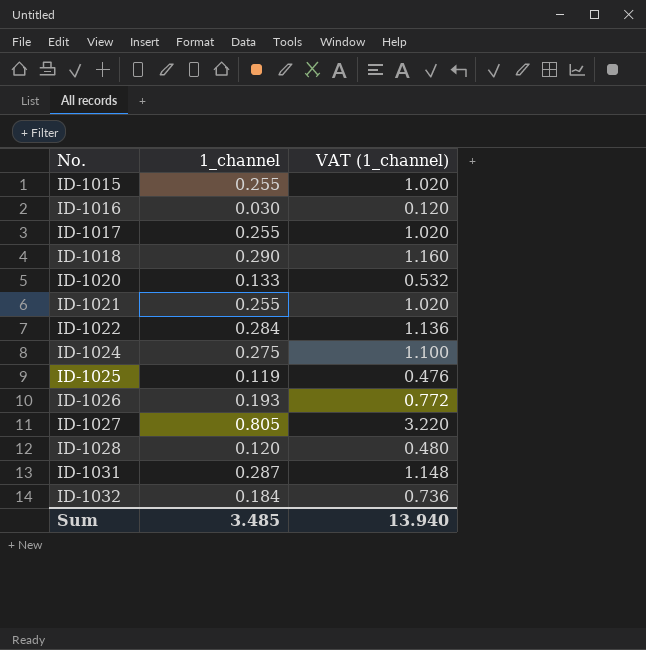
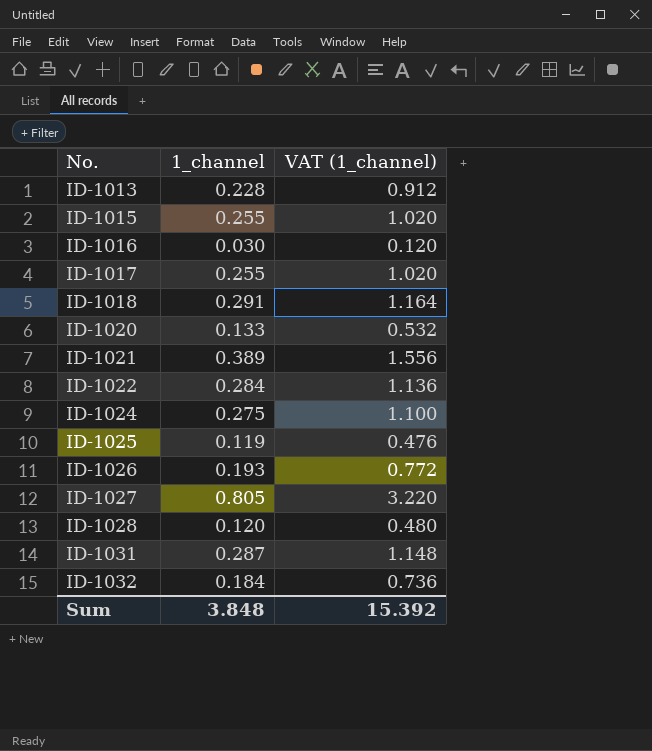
row ID-1013: none -> 0.228 | 0.912
ID-1018 | 1_channel: 0.290 -> 0.291
ID-1018 | VAT (1_channel): 1.160 -> 1.164
ID-1021 | 1_channel: 0.255 -> 0.389
ID-1021 | VAT (1_channel): 1.020 -> 1.556
Sum | 1_channel: 3.485 -> 3.848
Sum | VAT (1_channel): 13.940 -> 15.392

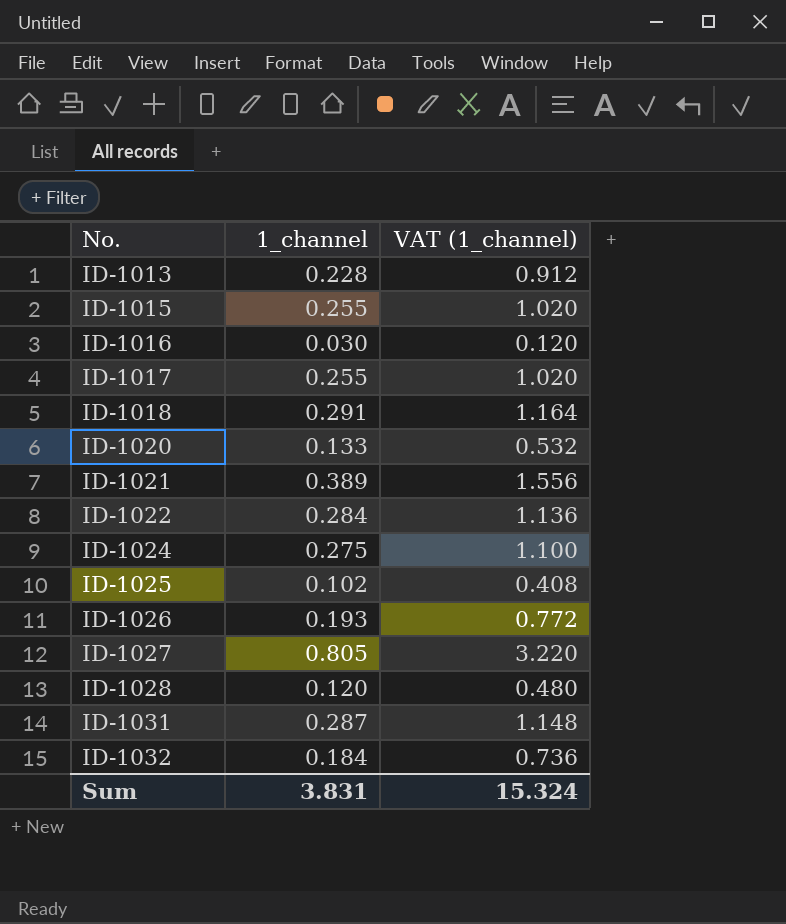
ID-1025 | 1_channel: 0.119 -> 0.102
ID-1025 | VAT (1_channel): 0.476 -> 0.408
Sum | 1_channel: 3.848 -> 3.831
Sum | VAT (1_channel): 15.392 -> 15.324

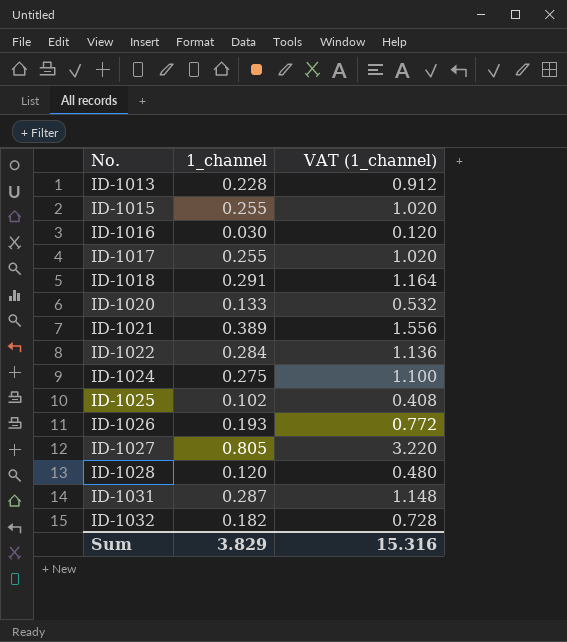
ID-1032 | 1_channel: 0.184 -> 0.182
ID-1032 | VAT (1_channel): 0.736 -> 0.728
Sum | 1_channel: 3.831 -> 3.829
Sum | VAT (1_channel): 15.324 -> 15.316

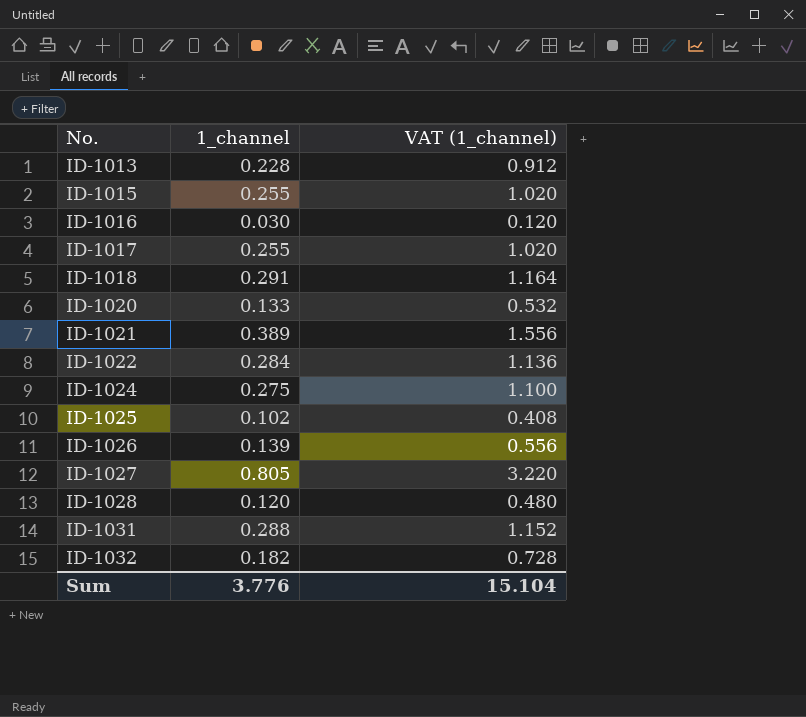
ID-1026 | 1_channel: 0.193 -> 0.139
ID-1026 | VAT (1_channel): 0.772 -> 0.556
ID-1031 | 1_channel: 0.287 -> 0.288
ID-1031 | VAT (1_channel): 1.148 -> 1.152
Sum | 1_channel: 3.829 -> 3.776
Sum | VAT (1_channel): 15.316 -> 15.104

